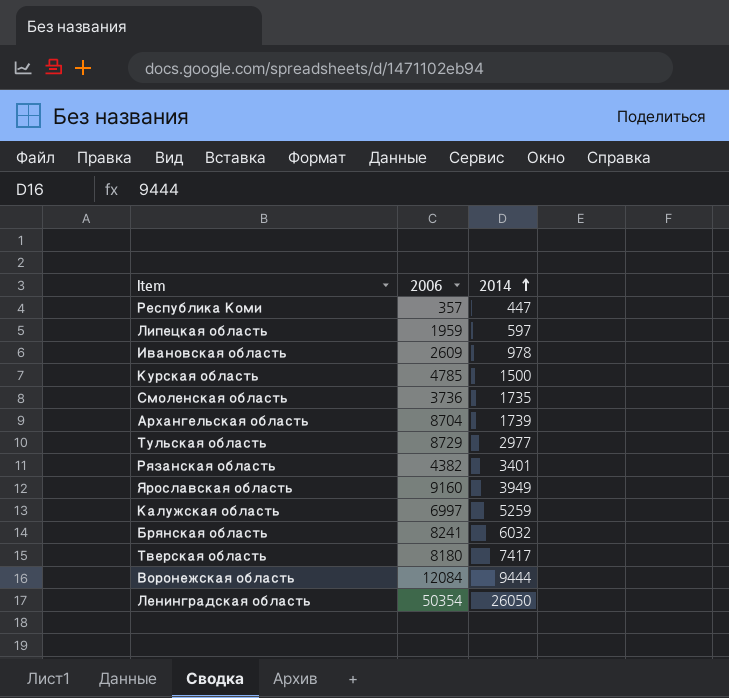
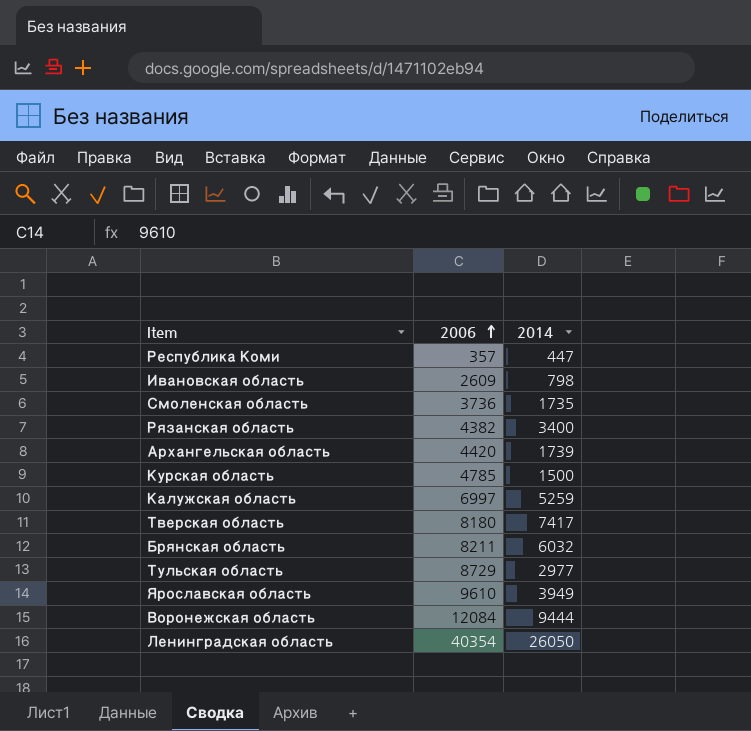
row order: 2014 ascending -> 2006 ascending
row Липецкая область: 1959 | 597 -> none
Ивановская область | 2014: 978 -> 798
Рязанская область | 2014: 3401 -> 3400
Архангельская область | 2006: 8704 -> 4420
Брянская область | 2006: 8241 -> 8211
Ярославская область | 2006: 9160 -> 9610
Ленинградская область | 2006: 50354 -> 40354

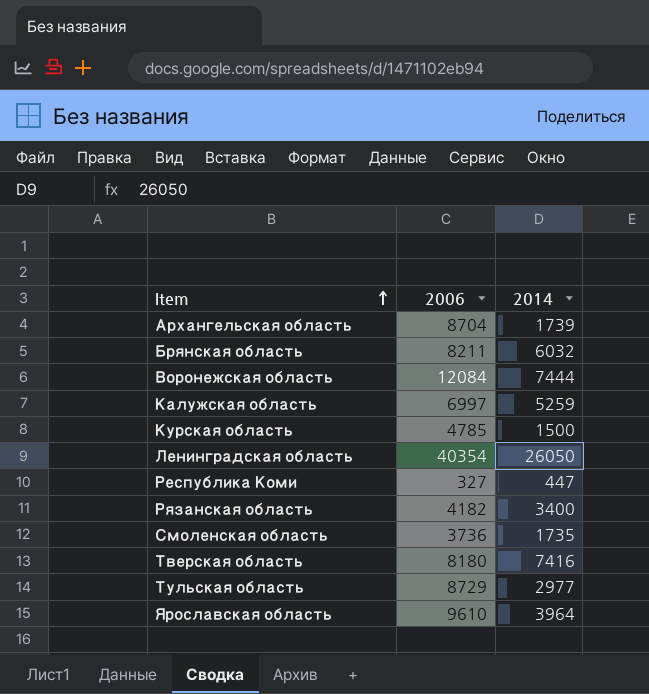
row order: 2006 ascending -> Item ascending
row Ивановская область: 2609 | 798 -> none
Архангельская область | 2006: 4420 -> 8704
Воронежская область | 2014: 9444 -> 7444
Республика Коми | 2006: 357 -> 327
Рязанская область | 2006: 4382 -> 4182
Тверская область | 2014: 7417 -> 7416
Ярославская область | 2014: 3949 -> 3964

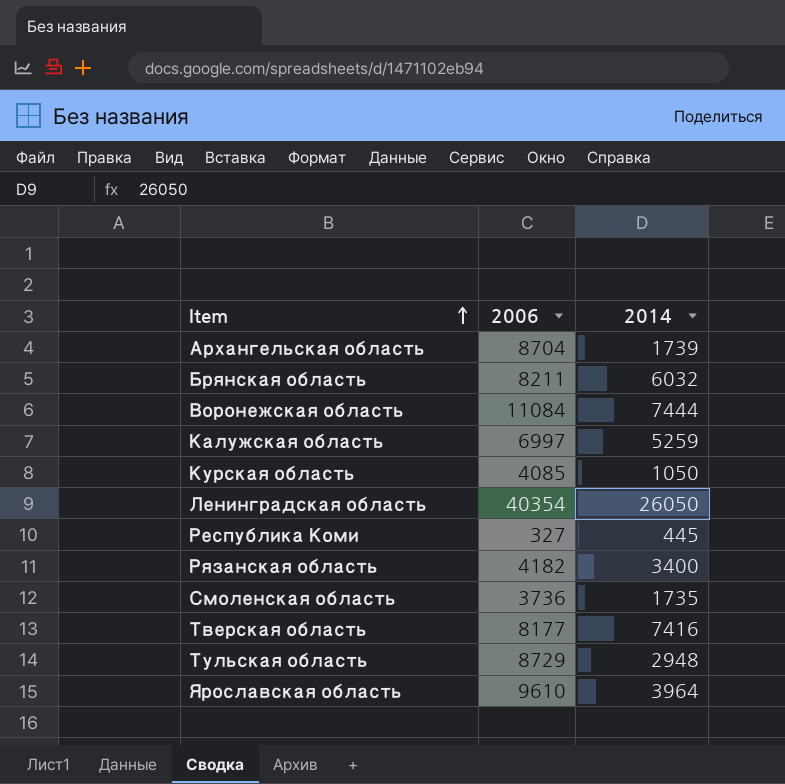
Воронежская область | 2006: 12084 -> 11084
Курская область | 2006: 4785 -> 4085
Курская область | 2014: 1500 -> 1050
Республика Коми | 2014: 447 -> 445
Тверская область | 2006: 8180 -> 8177
Тульская область | 2014: 2977 -> 2948

